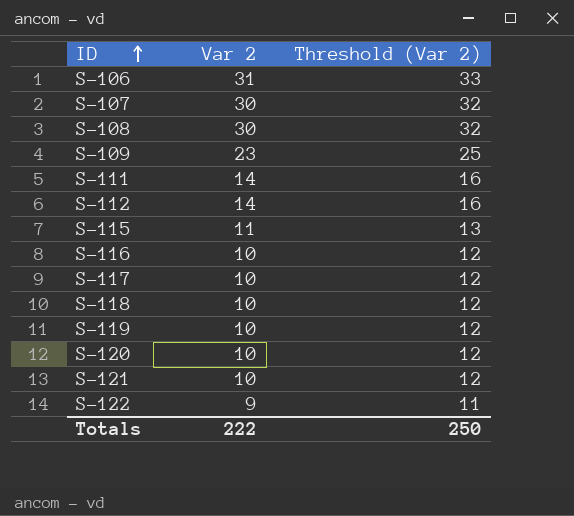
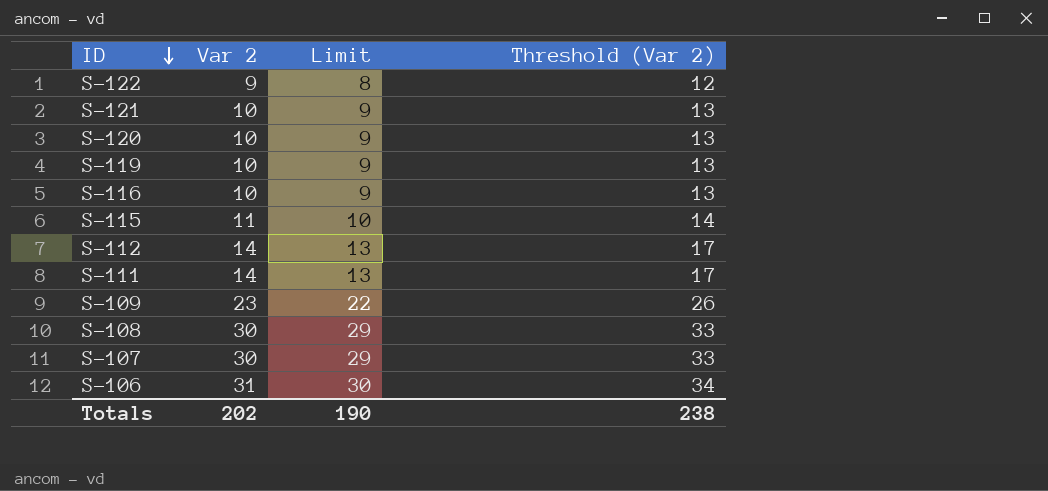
row order: ID ascending -> ID descending
column Limit | formula: none -> [Var 2] - 1
column Threshold (Var 2) | formula: [Var 2] + 2 -> [Var 2] + 3
row S-117: 10 | 12 -> none
row S-118: 10 | 12 -> none
Totals | Var 2: 222 -> 202
Totals | Threshold (Var 2): 250 -> 238

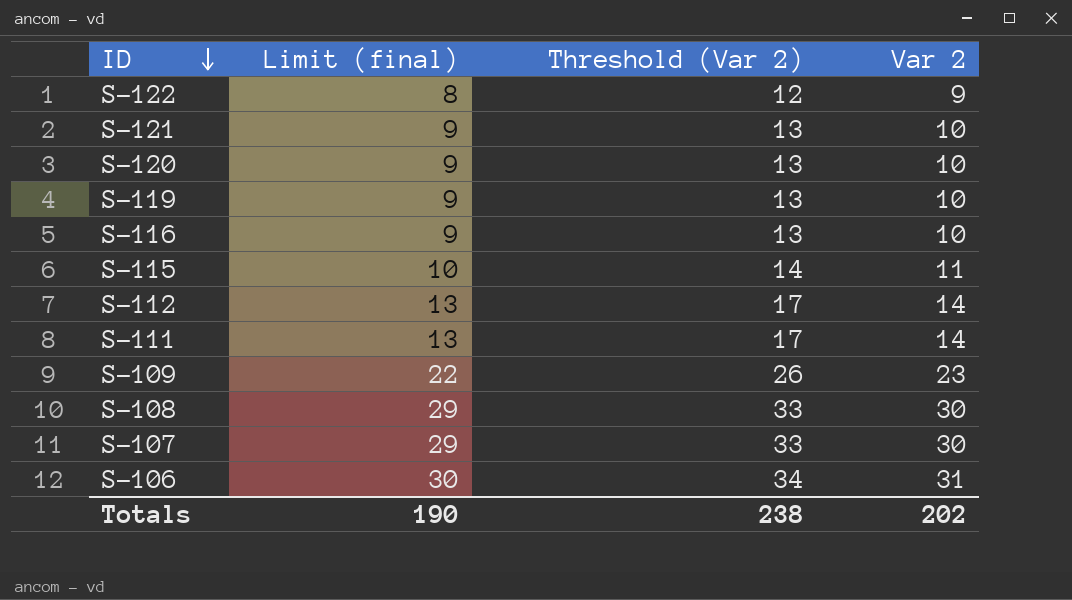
column name: Limit -> Limit (final)
column Var 2 | position: 2 -> 4

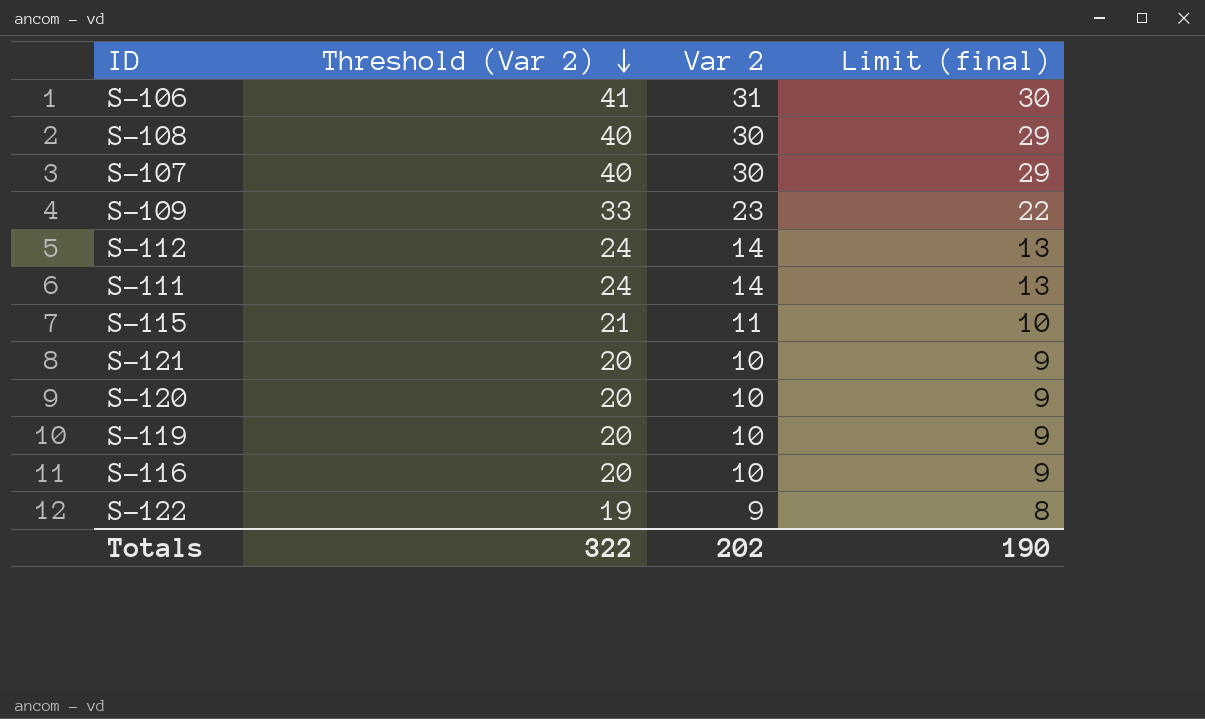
row order: ID descending -> Threshold (Var 2) descending
column Threshold (Var 2) | formula: [Var 2] + 3 -> [Var 2] + 10
column Limit (final) | position: 2 -> 4
Totals | Threshold (Var 2): 238 -> 322

